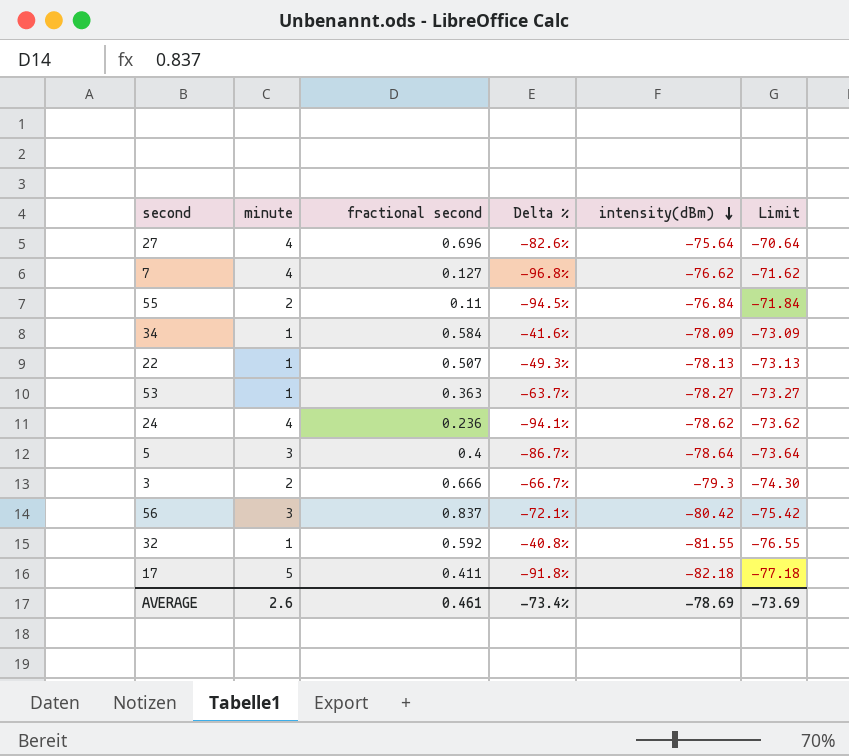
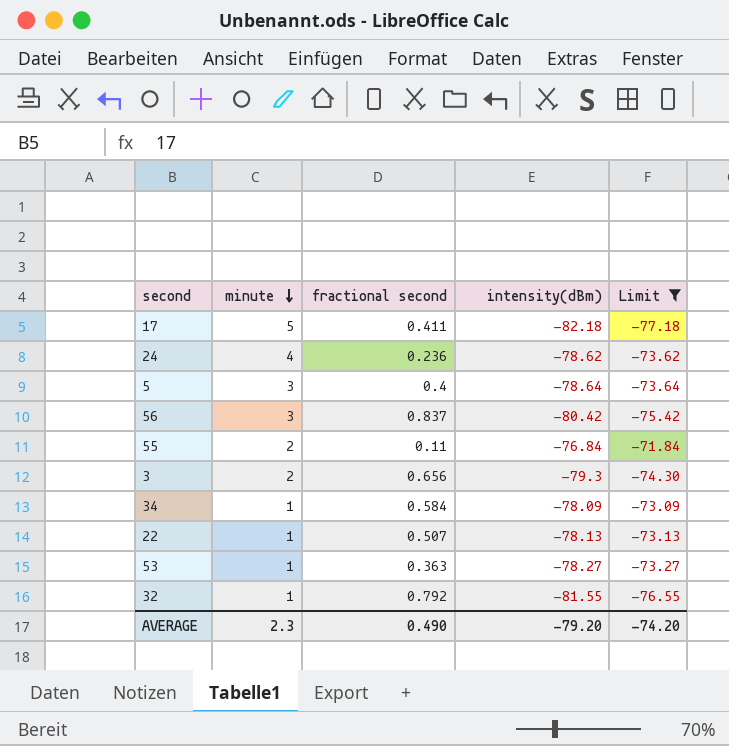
filter: none -> Limit <= -71.84
row order: intensity(dBm) descending -> minute descending
column Delta % | formula: ([fractional second] - [minute]) / [minute] -> none
3 | fractional second: 0.666 -> 0.656
32 | fractional second: 0.592 -> 0.792
AVERAGE | minute: 2.6 -> 2.3
AVERAGE | fractional second: 0.461 -> 0.490
AVERAGE | intensity(dBm): -78.69 -> -79.20
AVERAGE | Limit: -73.69 -> -74.20

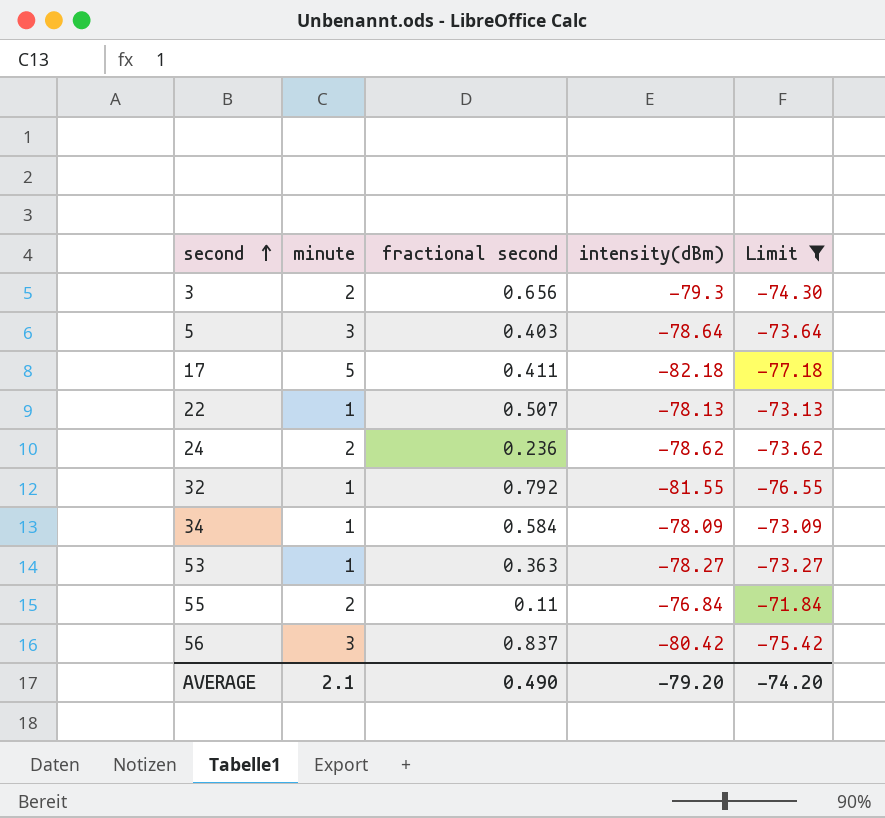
row order: minute descending -> second ascending
5 | fractional second: 0.4 -> 0.403
24 | minute: 4 -> 2
AVERAGE | minute: 2.3 -> 2.1

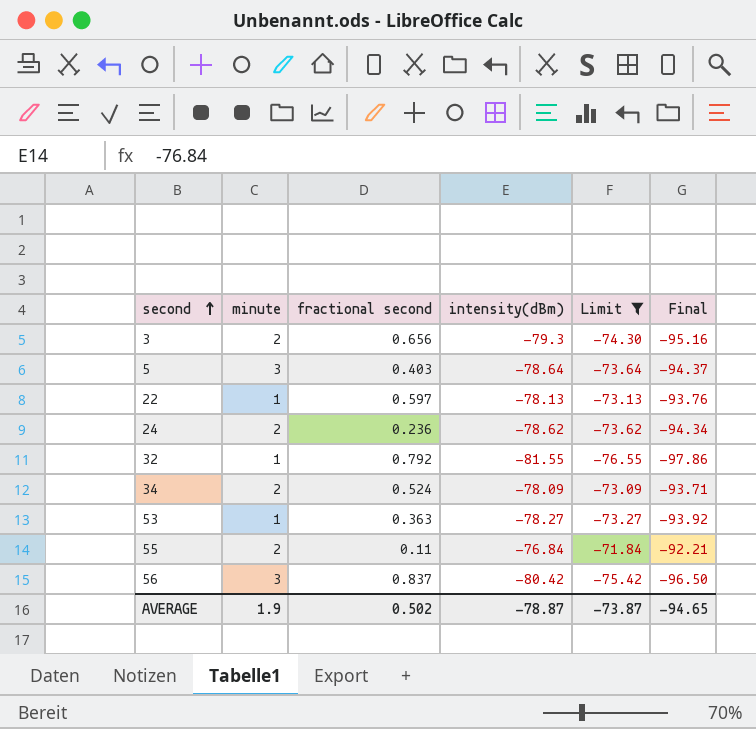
column Final | formula: none -> [intensity(dBm)] * 1.2
row 17: 5 | 0.411 | -82.18 | -77.18 -> none
22 | fractional second: 0.507 -> 0.597
34 | minute: 1 -> 2
34 | fractional second: 0.584 -> 0.524
AVERAGE | minute: 2.1 -> 1.9
AVERAGE | fractional second: 0.490 -> 0.502
AVERAGE | intensity(dBm): -79.20 -> -78.87
AVERAGE | Limit: -74.20 -> -73.87

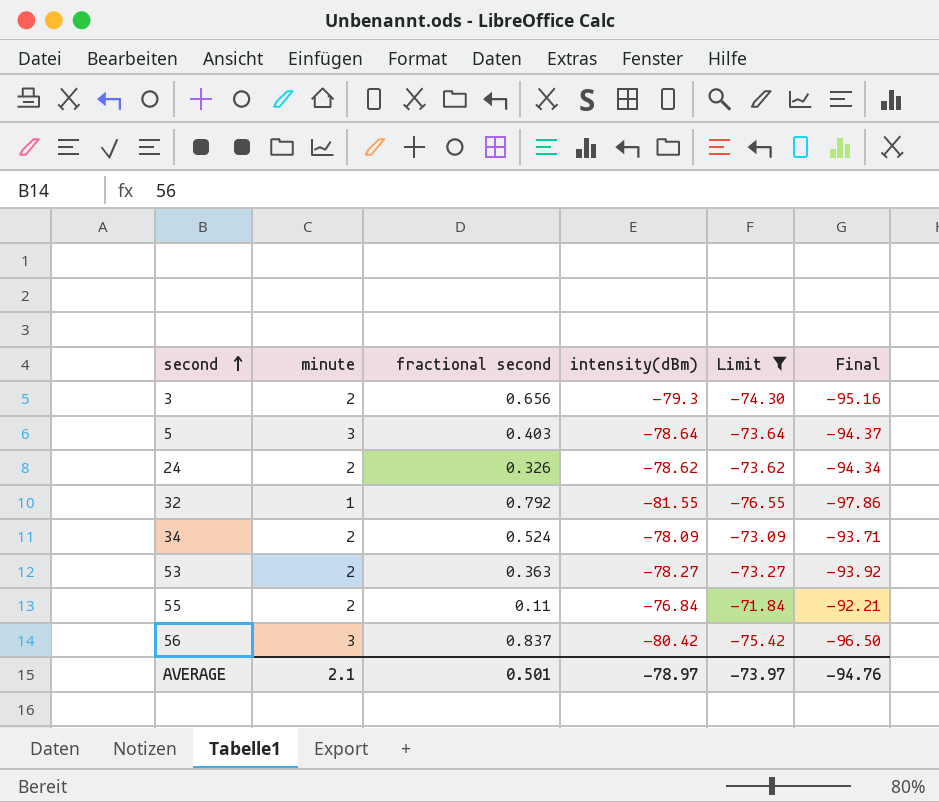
row 22: 1 | 0.597 | -78.13 | -73.13 | -93.76 -> none
24 | fractional second: 0.236 -> 0.326
53 | minute: 1 -> 2
AVERAGE | minute: 1.9 -> 2.1
AVERAGE | fractional second: 0.502 -> 0.501
AVERAGE | intensity(dBm): -78.87 -> -78.97
AVERAGE | Limit: -73.87 -> -73.97
AVERAGE | Final: -94.65 -> -94.76

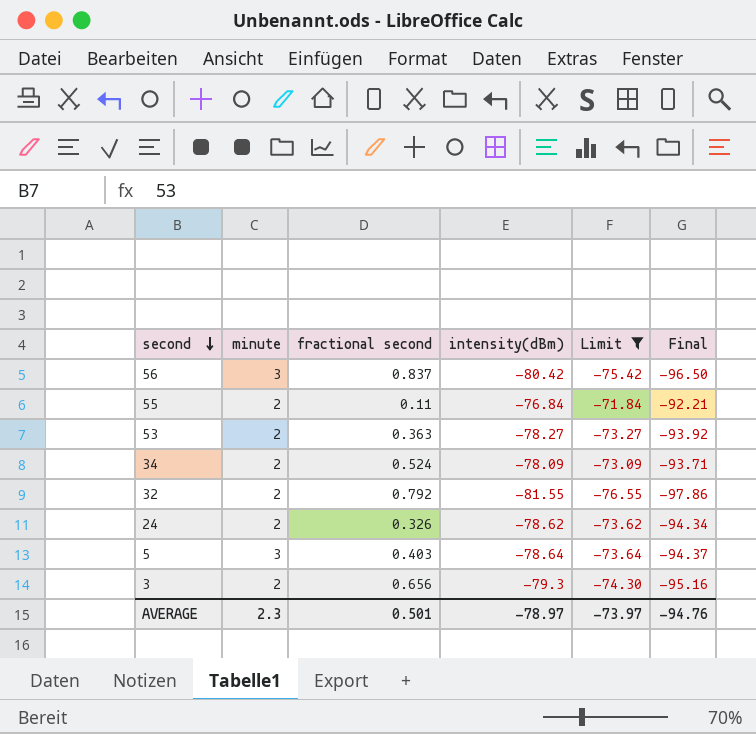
row order: second ascending -> second descending
32 | minute: 1 -> 2
AVERAGE | minute: 2.1 -> 2.3

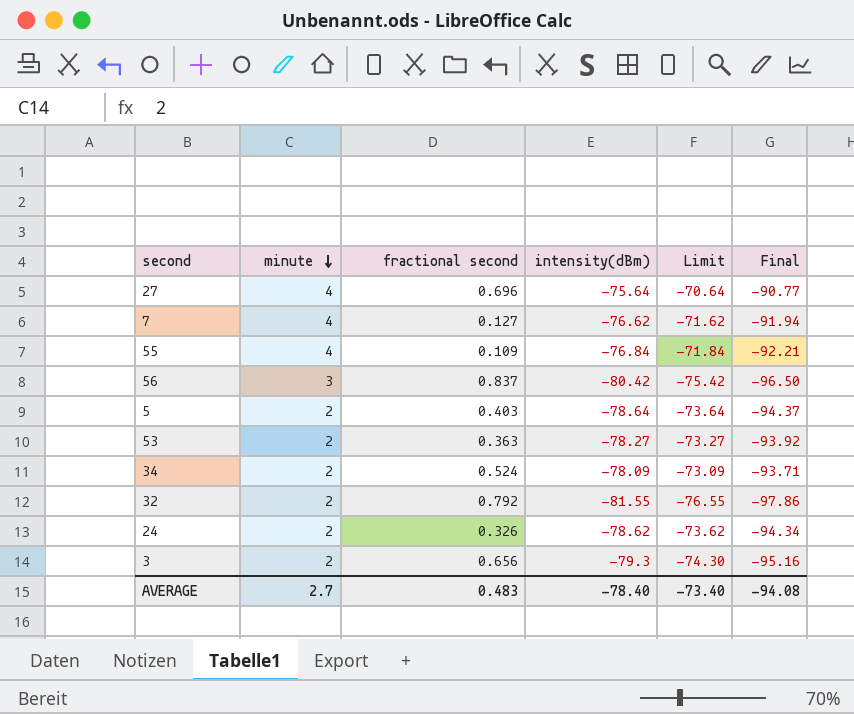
filter: Limit <= -71.84 -> none
row order: second descending -> minute descending
55 | minute: 2 -> 4
55 | fractional second: 0.11 -> 0.109
5 | minute: 3 -> 2
AVERAGE | minute: 2.3 -> 2.7
AVERAGE | fractional second: 0.501 -> 0.483
AVERAGE | intensity(dBm): -78.97 -> -78.40
AVERAGE | Limit: -73.97 -> -73.40
AVERAGE | Final: -94.76 -> -94.08

